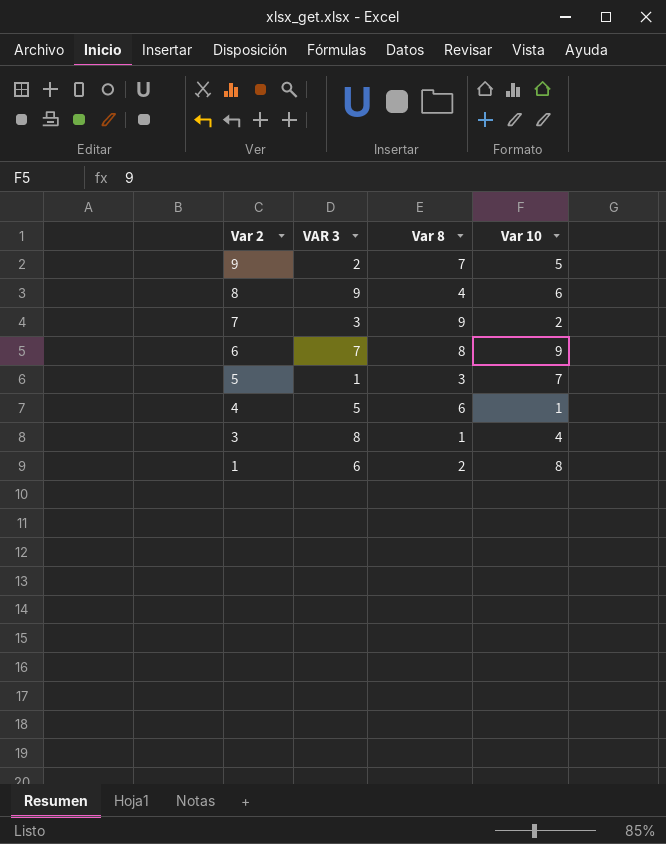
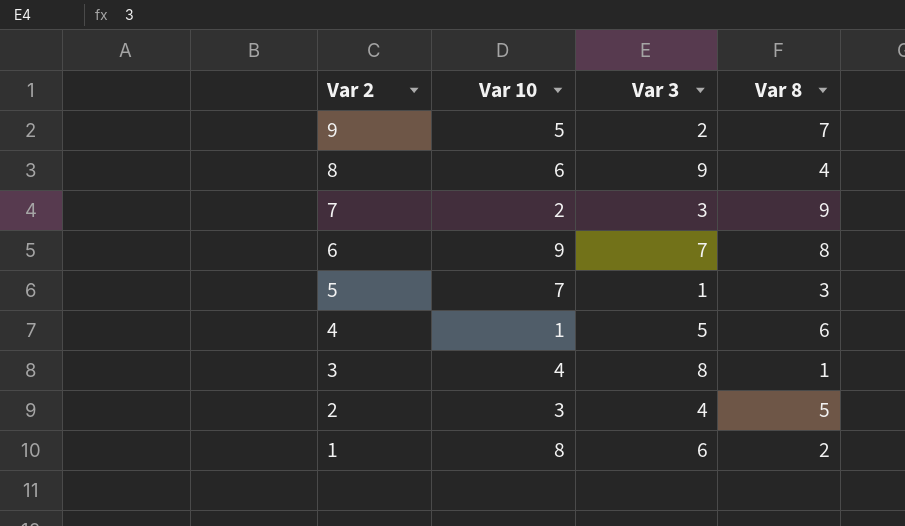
column Var 10 | position: 4 -> 2
column name: VAR 3 -> Var 3
row 2: none -> 3 | 4 | 5

